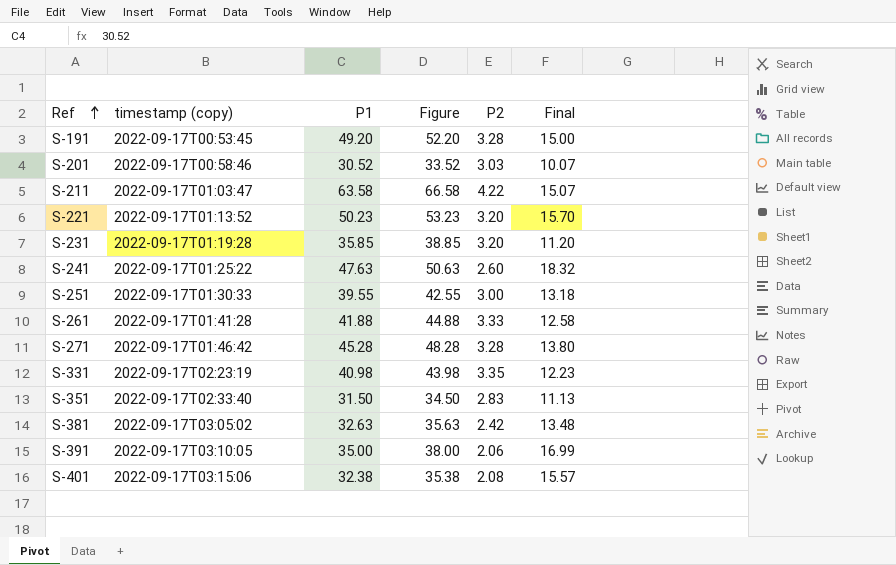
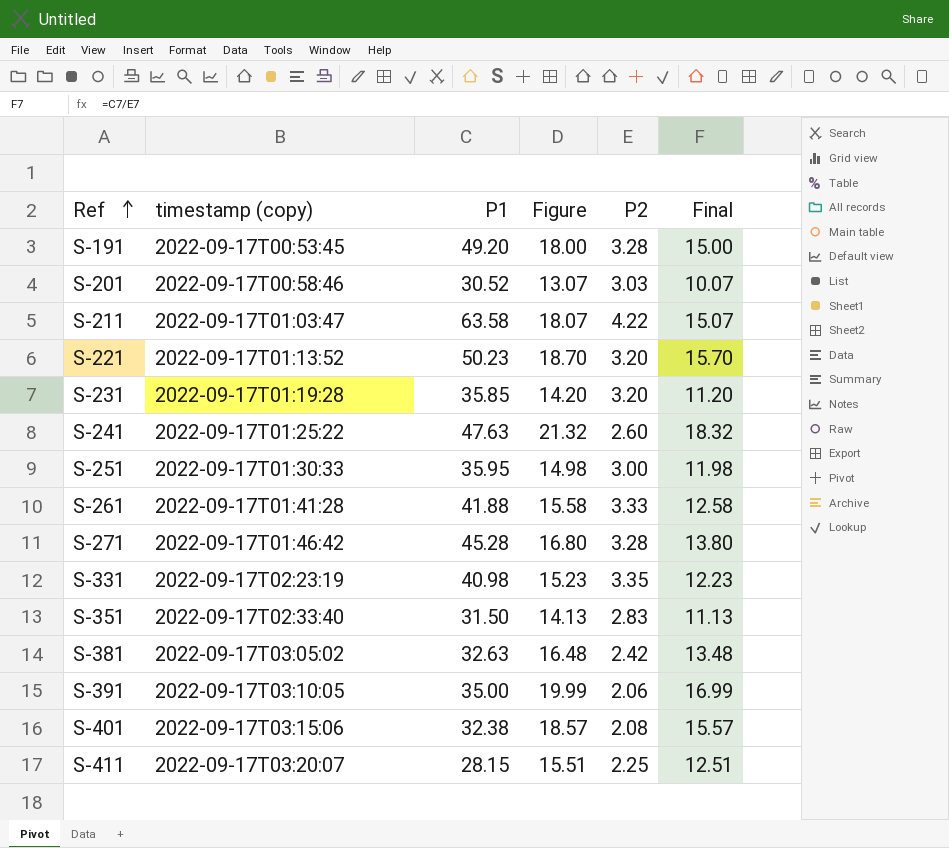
column Figure | formula: [P1] + 3 -> [Final] + 3
S-251 | P1: 39.55 -> 35.95
S-251 | Final: 13.18 -> 11.98
row S-411: none -> 2022-09-17T03:20:07 | 28.15 | 15.51 | 2.25 | 12.51

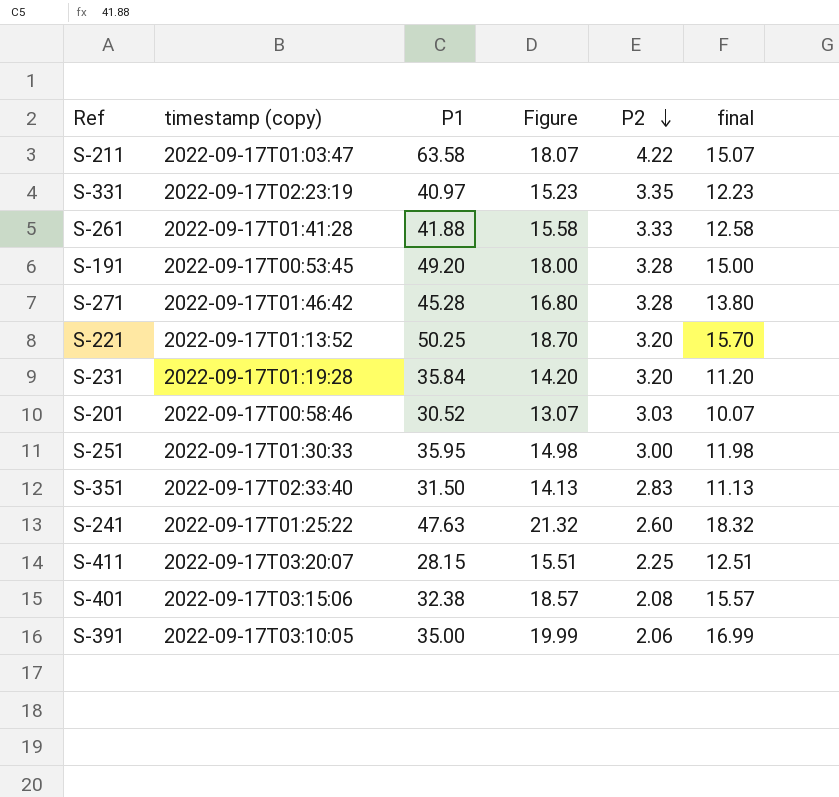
row order: Ref ascending -> P2 descending
column name: Final -> final
row S-381: 2022-09-17T03:05:02 | 32.63 | 16.48 | 2.42 | 13.48 -> none
S-331 | P1: 40.98 -> 40.97
S-221 | P1: 50.23 -> 50.25
S-231 | P1: 35.85 -> 35.84

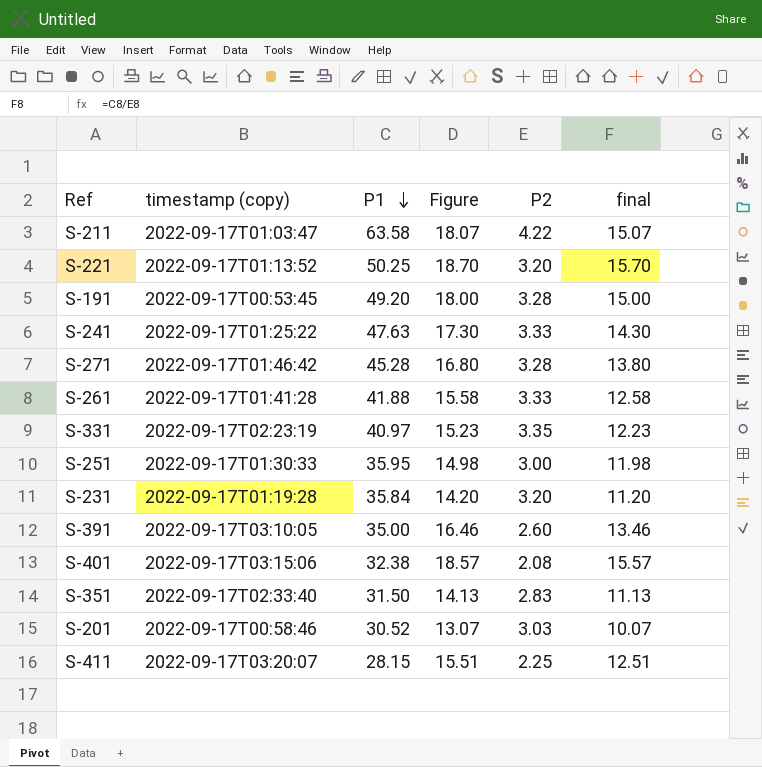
row order: P2 descending -> P1 descending
S-241 | Figure: 21.32 -> 17.30
S-241 | P2: 2.60 -> 3.33
S-241 | final: 18.32 -> 14.30
S-391 | Figure: 19.99 -> 16.46
S-391 | P2: 2.06 -> 2.60
S-391 | final: 16.99 -> 13.46

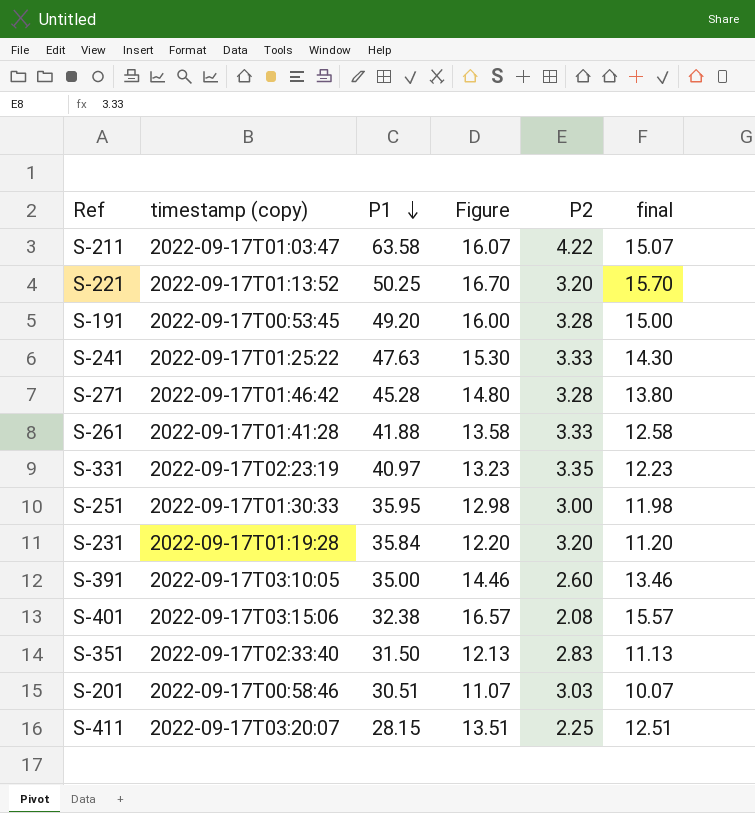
column Figure | formula: [final] + 3 -> [final] + 1
S-201 | P1: 30.52 -> 30.51

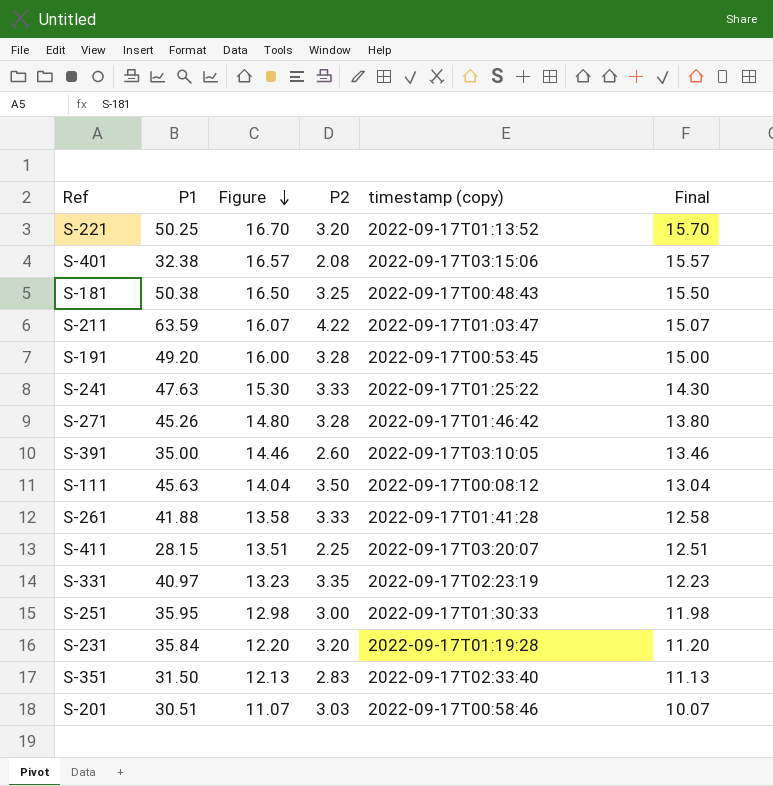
row order: P1 descending -> Figure descending
column timestamp (copy) | position: 2 -> 5
column name: final -> Final
row S-181: none -> 50.38 | 16.50 | 3.25 | 2022-09-17T00:48:43 | 15.50
S-211 | P1: 63.58 -> 63.59
S-271 | P1: 45.28 -> 45.26
row S-111: none -> 45.63 | 14.04 | 3.50 | 2022-09-17T00:08:12 | 13.04

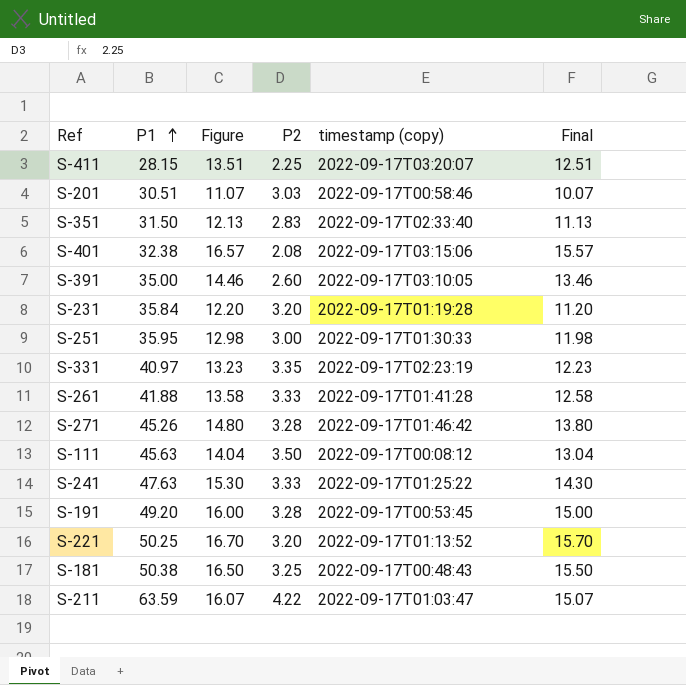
row order: Figure descending -> P1 ascending

